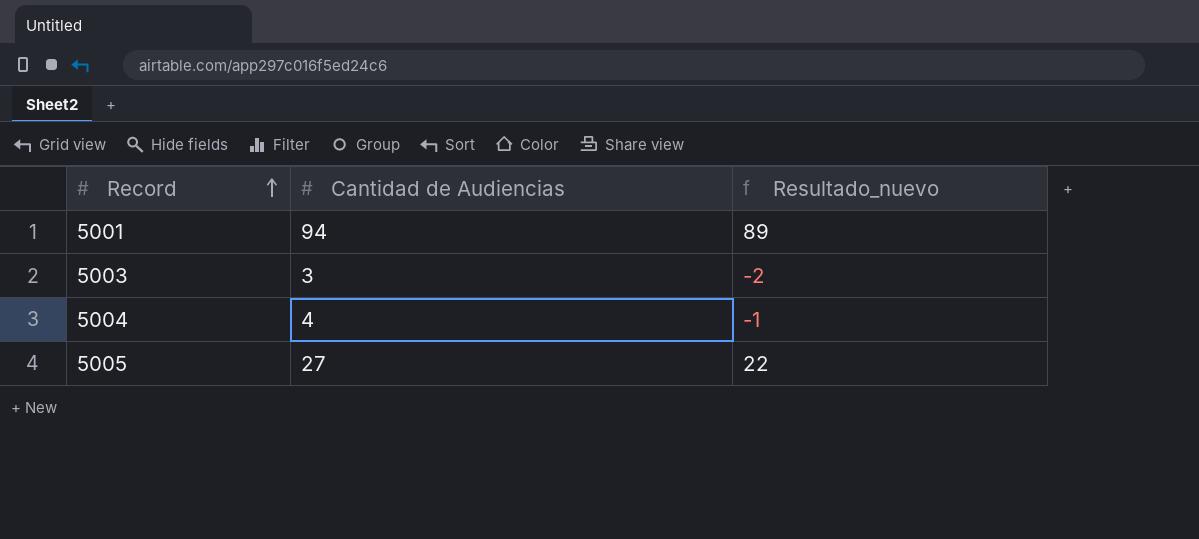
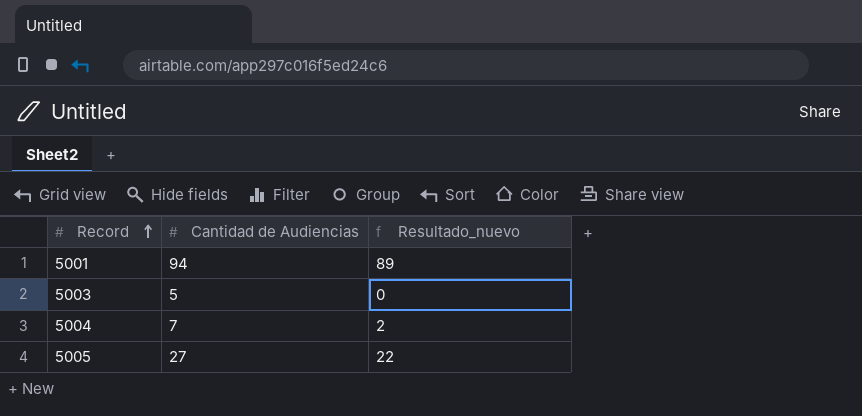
5003 | Cantidad de Audiencias: 3 -> 5
5003 | Resultado_nuevo: -2 -> 0
5004 | Cantidad de Audiencias: 4 -> 7
5004 | Resultado_nuevo: -1 -> 2

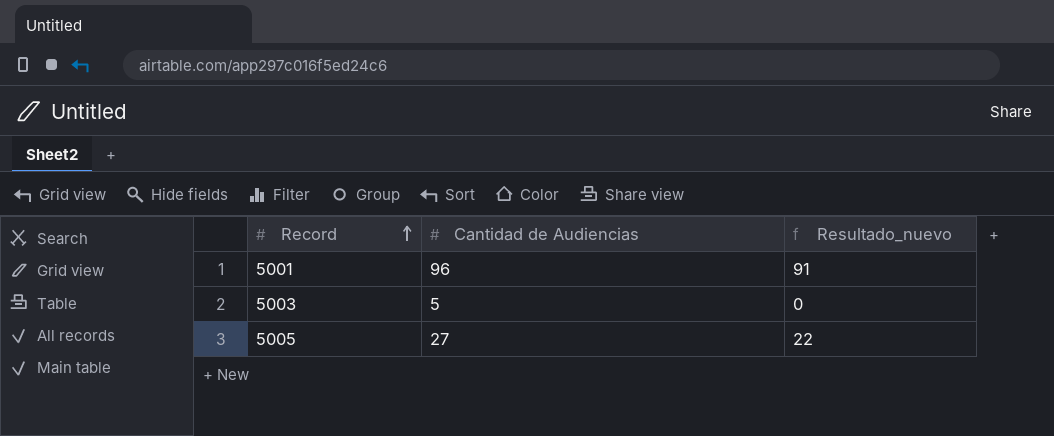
row 5004: 7 | 2 -> none
5001 | Cantidad de Audiencias: 94 -> 96
5001 | Resultado_nuevo: 89 -> 91

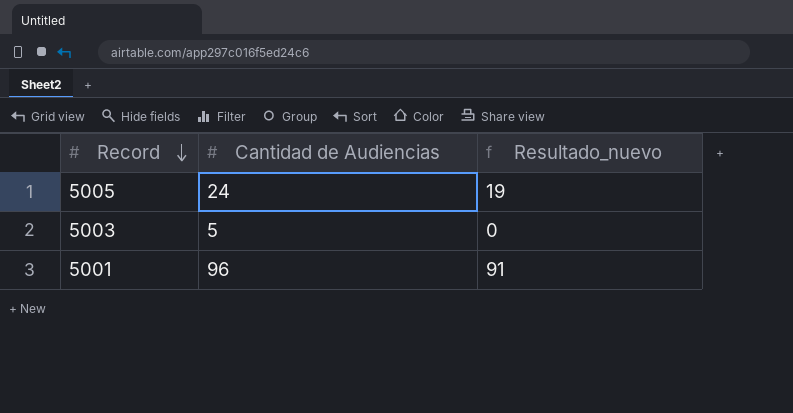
row order: Record ascending -> Record descending
5005 | Cantidad de Audiencias: 27 -> 24
5005 | Resultado_nuevo: 22 -> 19

